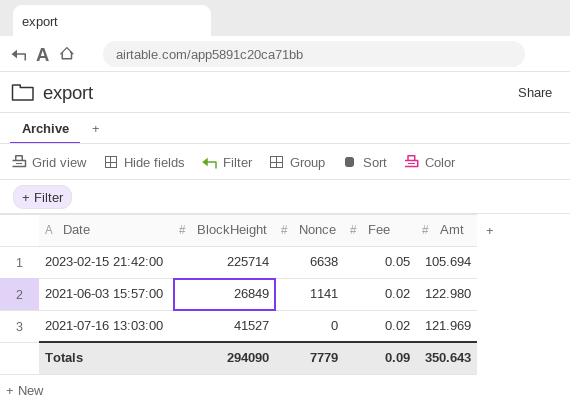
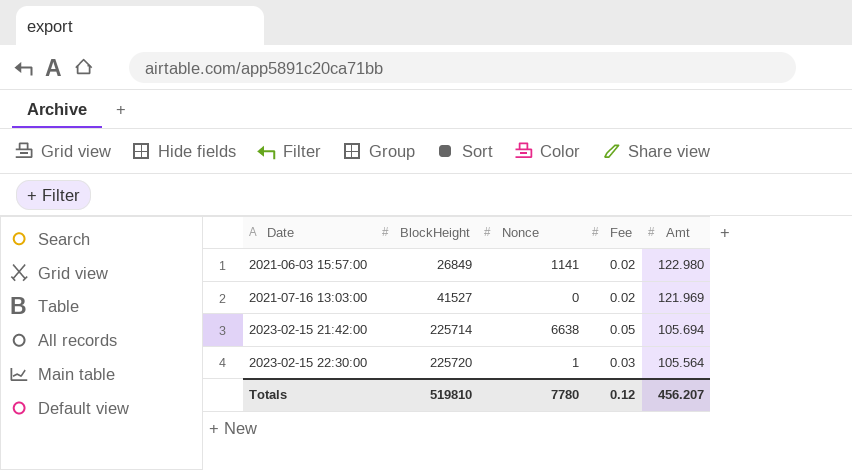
row order: Nonce descending -> Date ascending
row 2023-02-15 22:30:00: none -> 225720 | 1 | 0.03 | 105.564
Totals | BlockHeight: 294090 -> 519810
Totals | Nonce: 7779 -> 7780
Totals | Fee: 0.09 -> 0.12
Totals | Amt: 350.643 -> 456.207

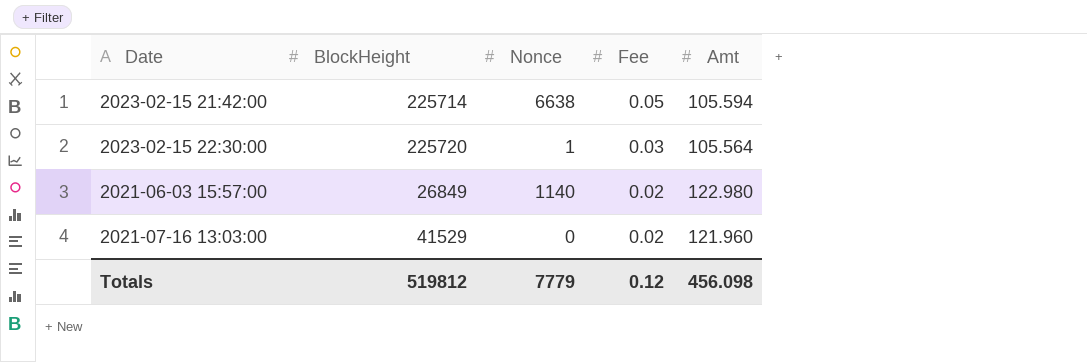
row order: Date ascending -> Fee descending
2023-02-15 21:42:00 | Amt: 105.694 -> 105.594
2021-06-03 15:57:00 | Nonce: 1141 -> 1140
2021-07-16 13:03:00 | BlockHeight: 41527 -> 41529
2021-07-16 13:03:00 | Amt: 121.969 -> 121.960
Totals | BlockHeight: 519810 -> 519812
Totals | Nonce: 7780 -> 7779
Totals | Amt: 456.207 -> 456.098

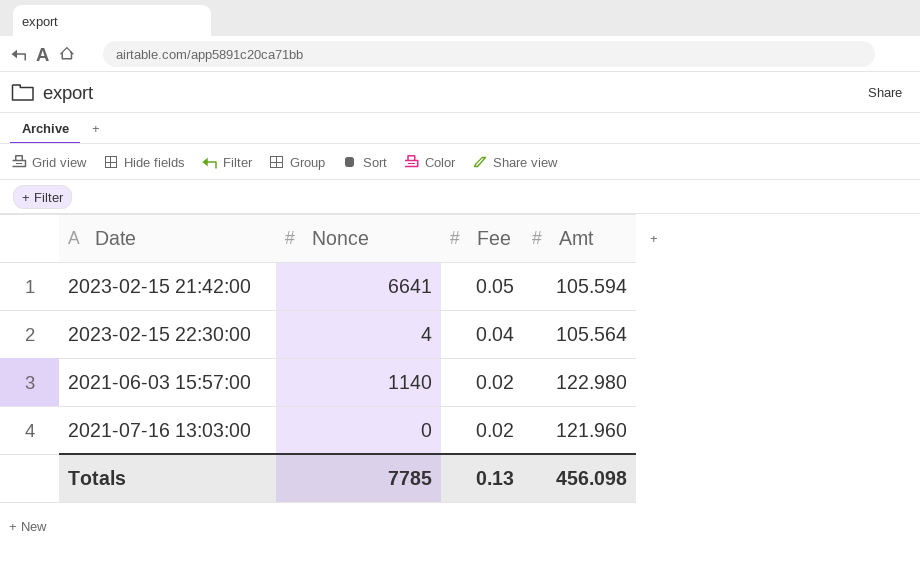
column BlockHeight | position: 2 -> none
2023-02-15 21:42:00 | Nonce: 6638 -> 6641
2023-02-15 22:30:00 | Nonce: 1 -> 4
2023-02-15 22:30:00 | Fee: 0.03 -> 0.04
Totals | Nonce: 7779 -> 7785
Totals | Fee: 0.12 -> 0.13

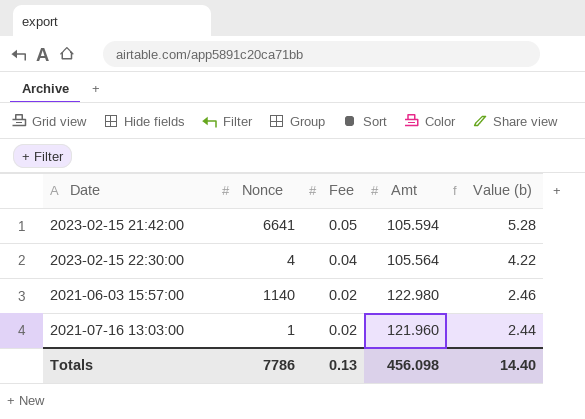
column Value (b) | formula: none -> [Fee] * [Amt]
2021-07-16 13:03:00 | Nonce: 0 -> 1
Totals | Nonce: 7785 -> 7786

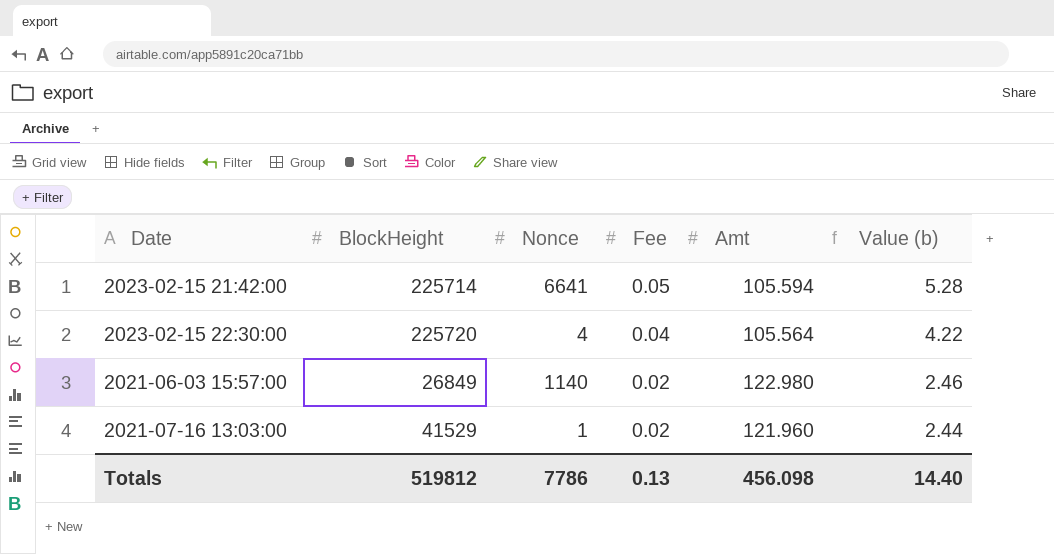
column BlockHeight | position: none -> 2

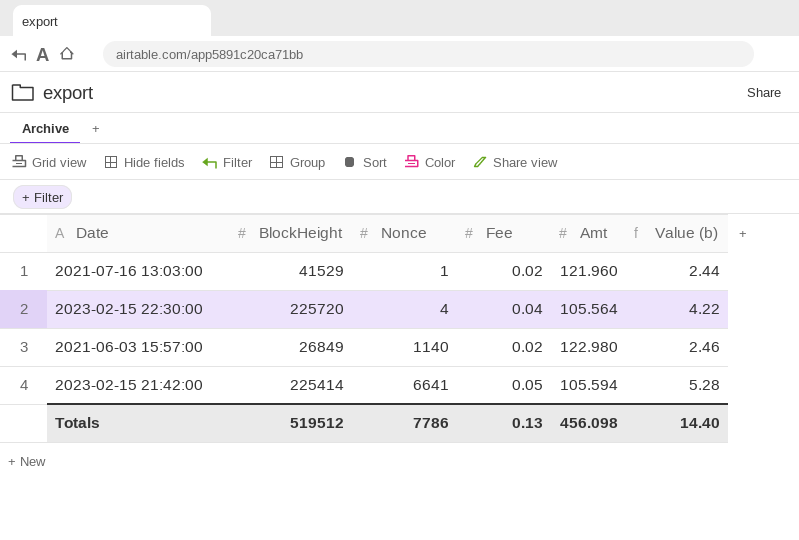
row order: Fee descending -> Nonce ascending
2023-02-15 21:42:00 | BlockHeight: 225714 -> 225414
Totals | BlockHeight: 519812 -> 519512

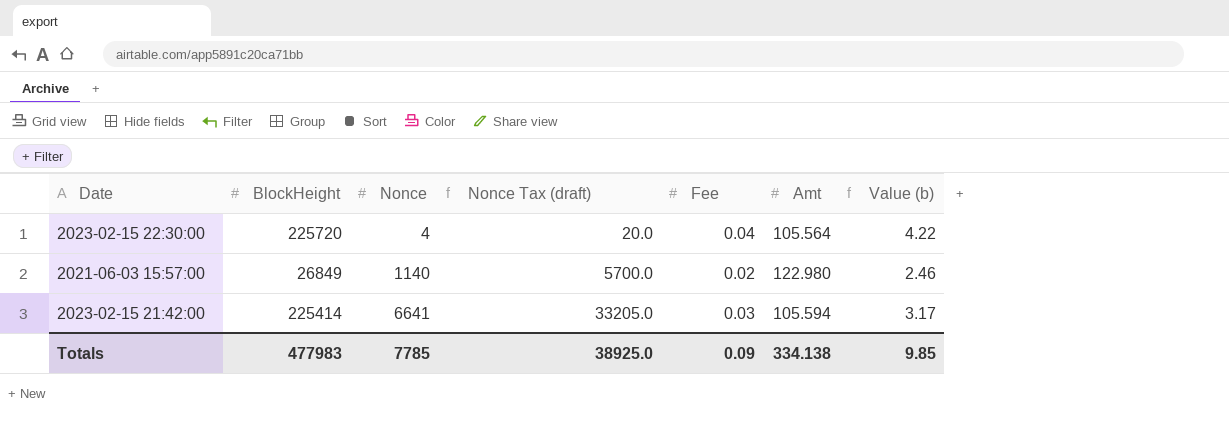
column Nonce Tax (draft) | formula: none -> [Nonce] * 5
row 2021-07-16 13:03:00: 41529 | 1 | 0.02 | 121.960 | 2.44 -> none
2023-02-15 21:42:00 | Fee: 0.05 -> 0.03
2023-02-15 21:42:00 | Value (b): 5.28 -> 3.17
Totals | BlockHeight: 519512 -> 477983
Totals | Nonce: 7786 -> 7785
Totals | Fee: 0.13 -> 0.09
Totals | Amt: 456.098 -> 334.138
Totals | Value (b): 14.40 -> 9.85

